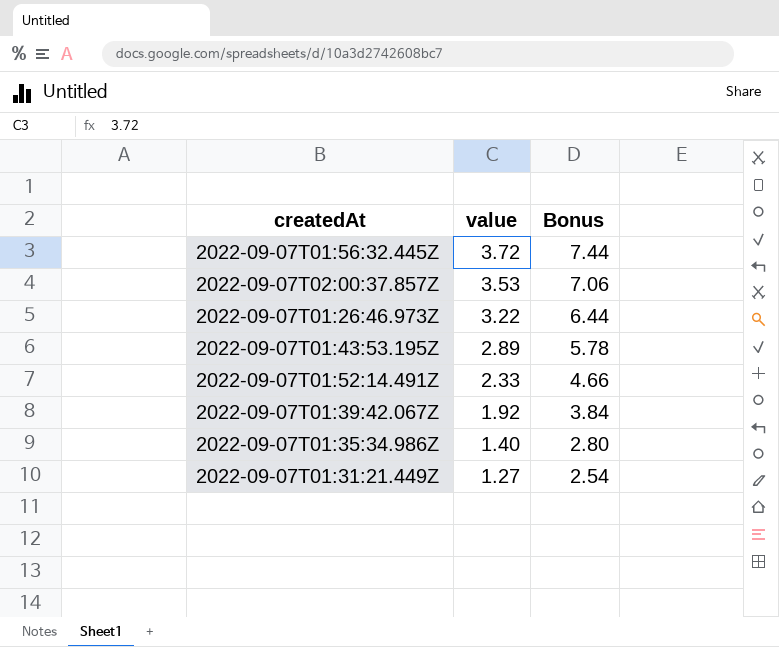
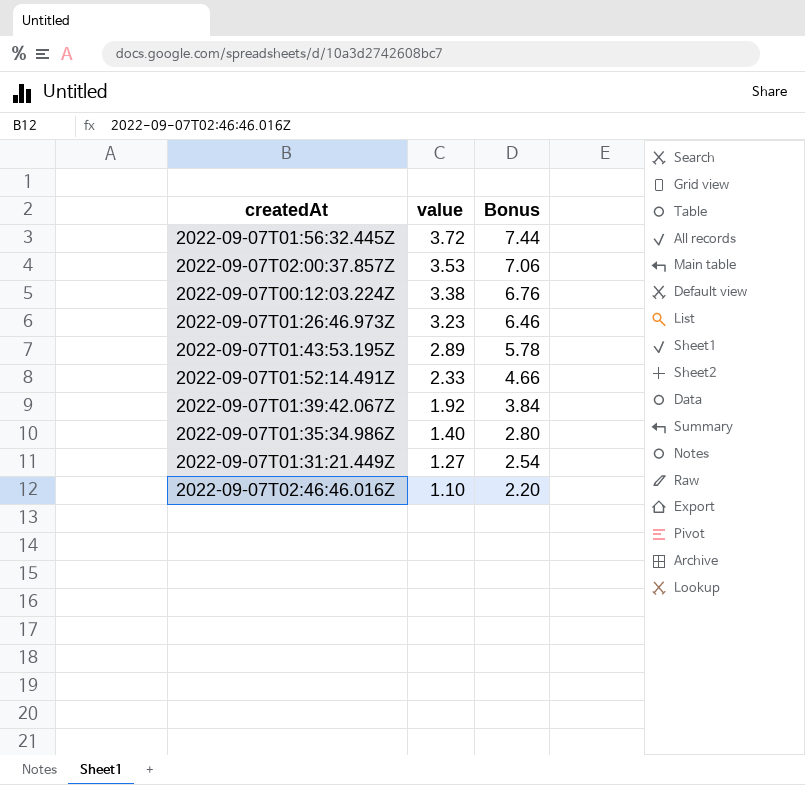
row 2022-09-07T00:12:03.224Z: none -> 3.38 | 6.76
2022-09-07T01:26:46.973Z | value: 3.22 -> 3.23
2022-09-07T01:26:46.973Z | Bonus: 6.44 -> 6.46
row 2022-09-07T02:46:46.016Z: none -> 1.10 | 2.20

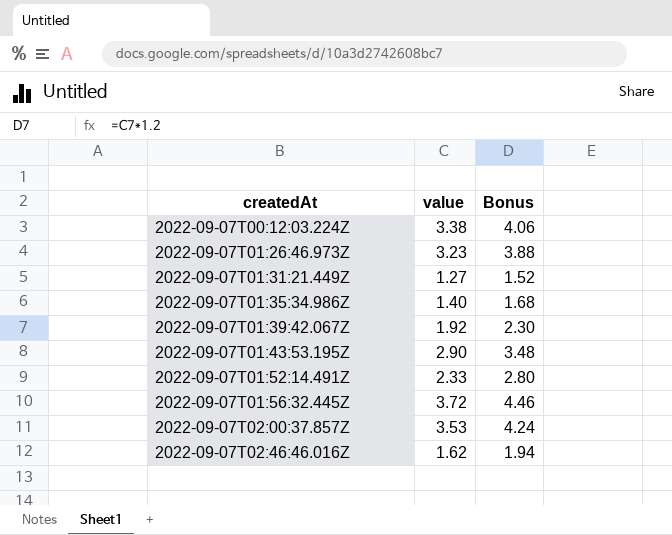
row order: value descending -> createdAt ascending
column Bonus | formula: [value] * 2 -> [value] * 1.2
2022-09-07T01:43:53.195Z | value: 2.89 -> 2.90
2022-09-07T02:46:46.016Z | value: 1.10 -> 1.62

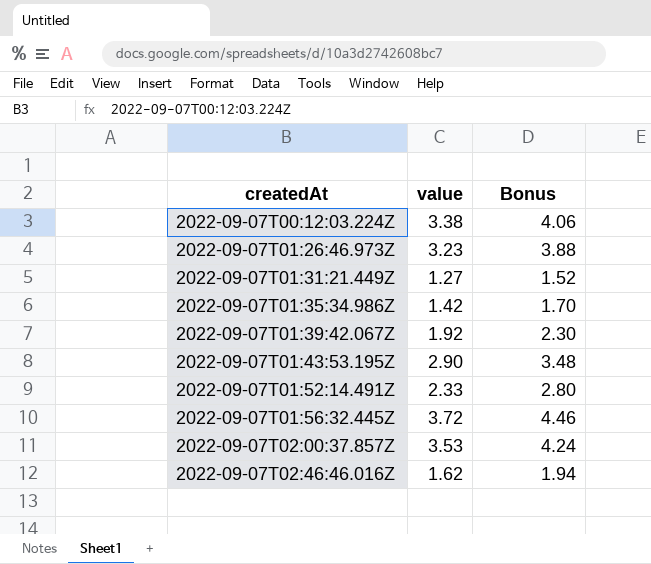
2022-09-07T01:35:34.986Z | value: 1.40 -> 1.42
2022-09-07T01:35:34.986Z | Bonus: 1.68 -> 1.70

